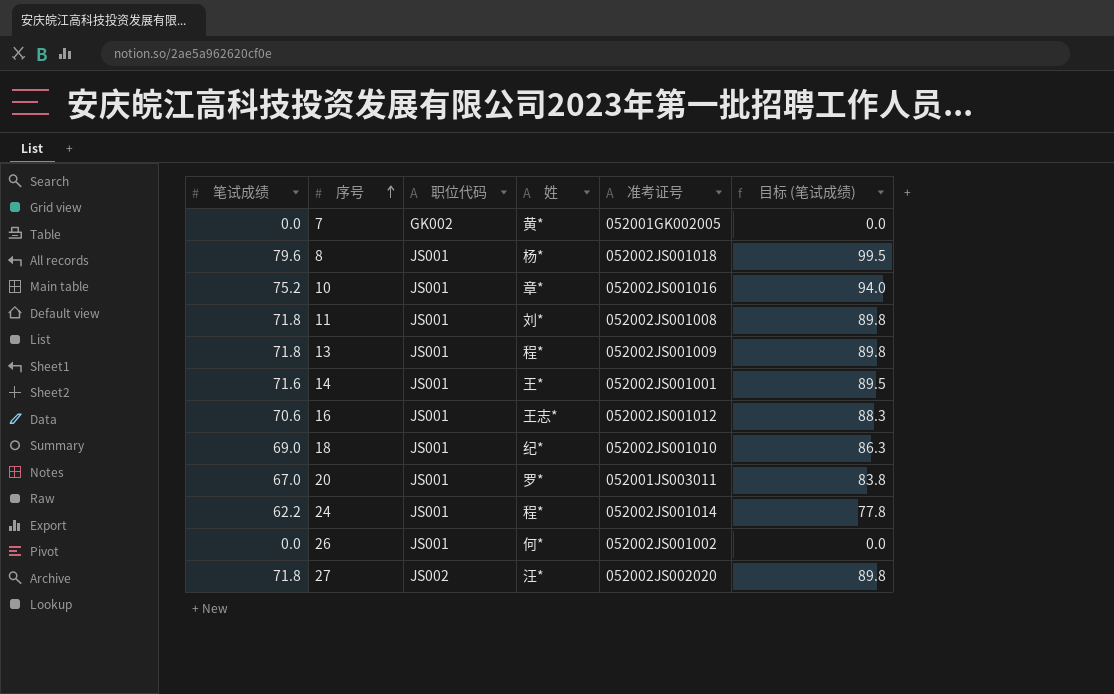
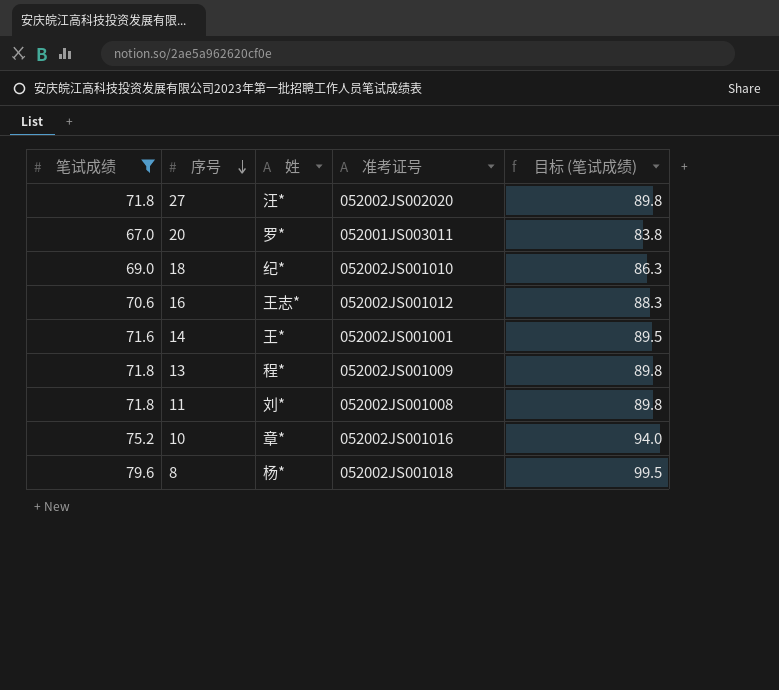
filter: none -> 笔试成绩 >= 67.0
row order: 序号 ascending -> 序号 descending
column 职位代码 | position: 3 -> none

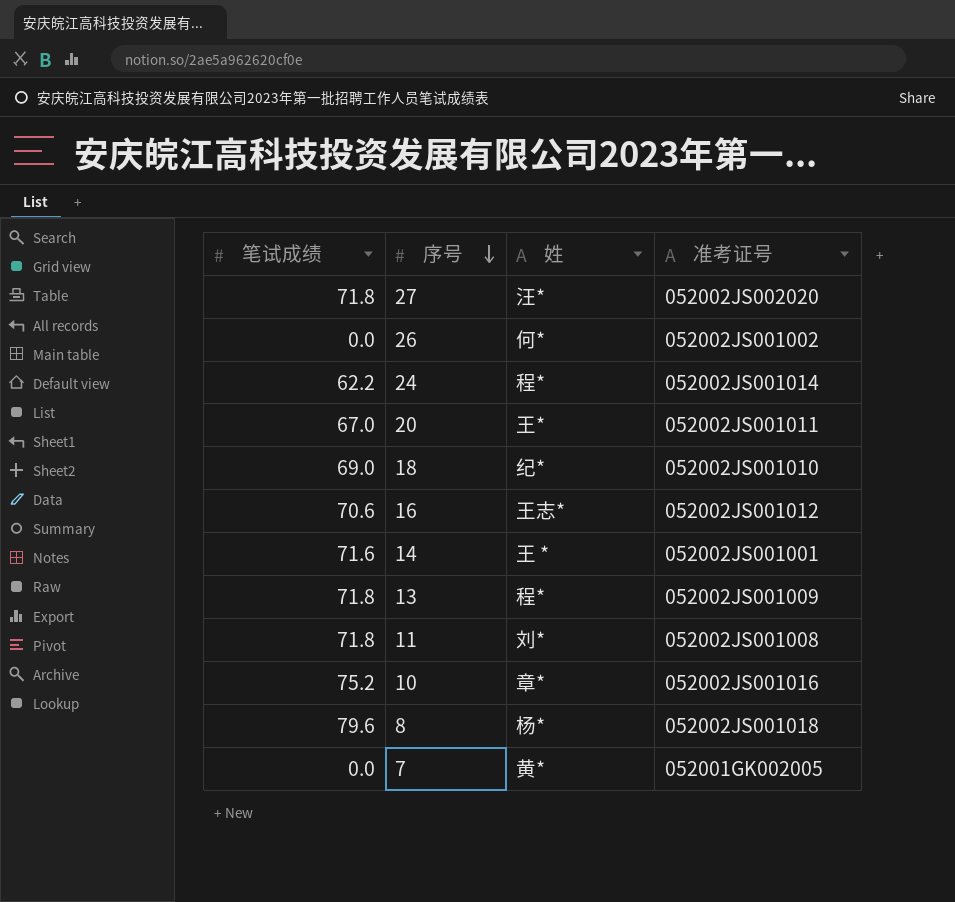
filter: 笔试成绩 >= 67.0 -> none
column 目标 (笔试成绩) | formula: [笔试成绩] * 1.25 -> none
20 | 姓: 罗* -> 王*
20 | 准考证号: 052001JS003011 -> 052002JS001011
14 | 姓: 王* -> 王 *

